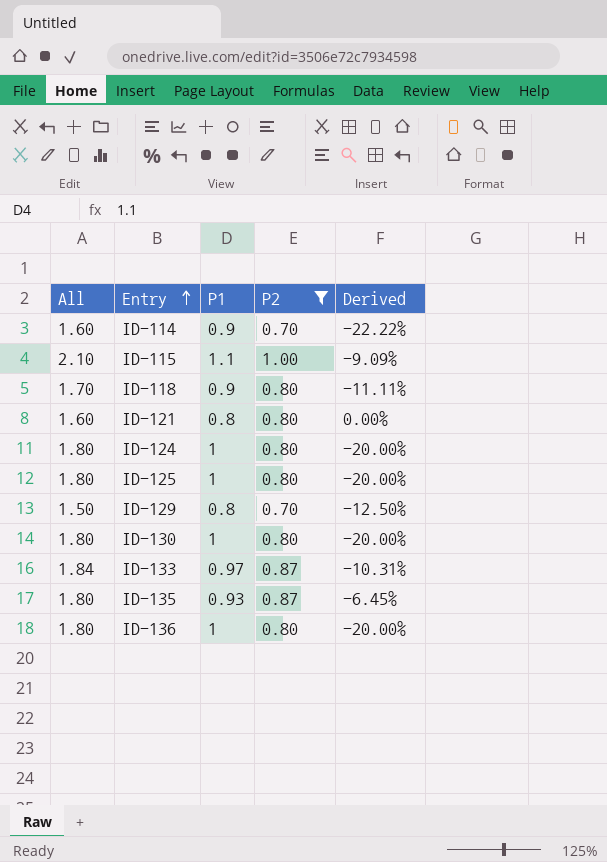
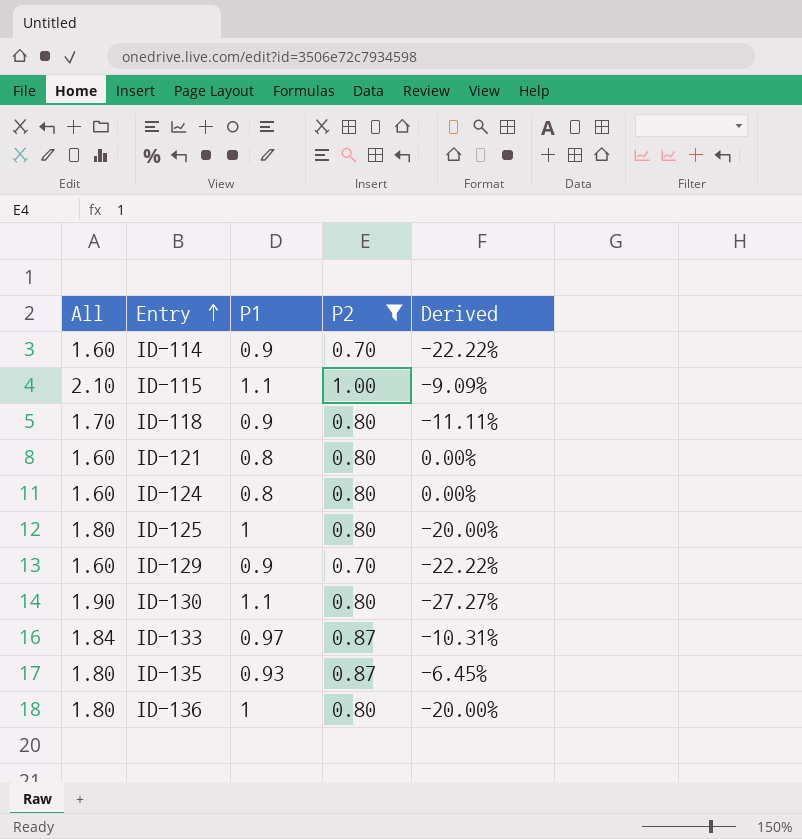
ID-124 | All: 1.80 -> 1.60
ID-124 | P1: 1 -> 0.8
ID-124 | Derived: -20.00% -> 0.00%
ID-129 | All: 1.50 -> 1.60
ID-129 | P1: 0.8 -> 0.9
ID-129 | Derived: -12.50% -> -22.22%
ID-130 | All: 1.80 -> 1.90
ID-130 | P1: 1 -> 1.1
ID-130 | Derived: -20.00% -> -27.27%

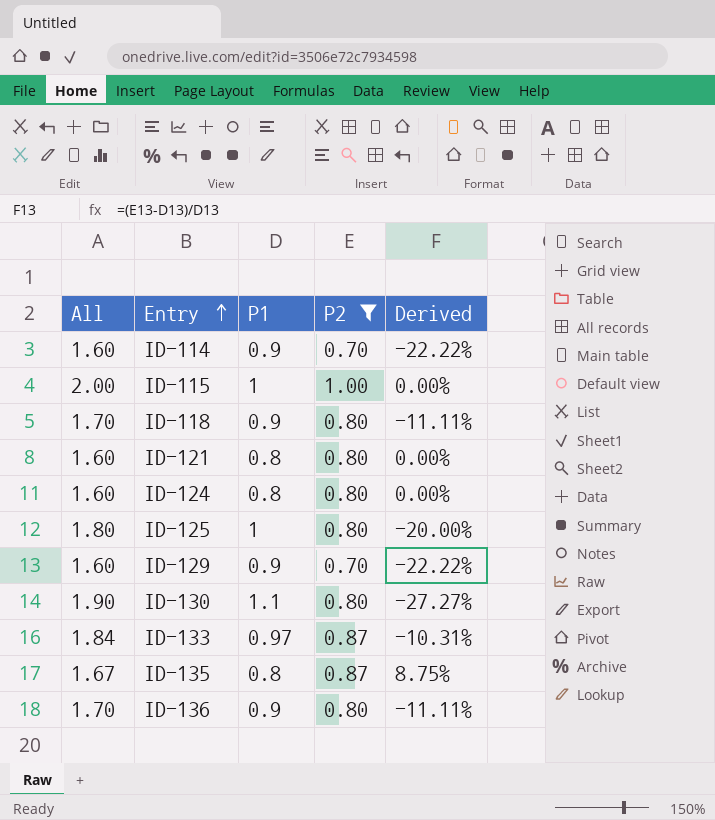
ID-115 | All: 2.10 -> 2.00
ID-115 | P1: 1.1 -> 1
ID-115 | Derived: -9.09% -> 0.00%
ID-135 | All: 1.80 -> 1.67
ID-135 | P1: 0.93 -> 0.8
ID-135 | Derived: -6.45% -> 8.75%
ID-136 | All: 1.80 -> 1.70
ID-136 | P1: 1 -> 0.9
ID-136 | Derived: -20.00% -> -11.11%

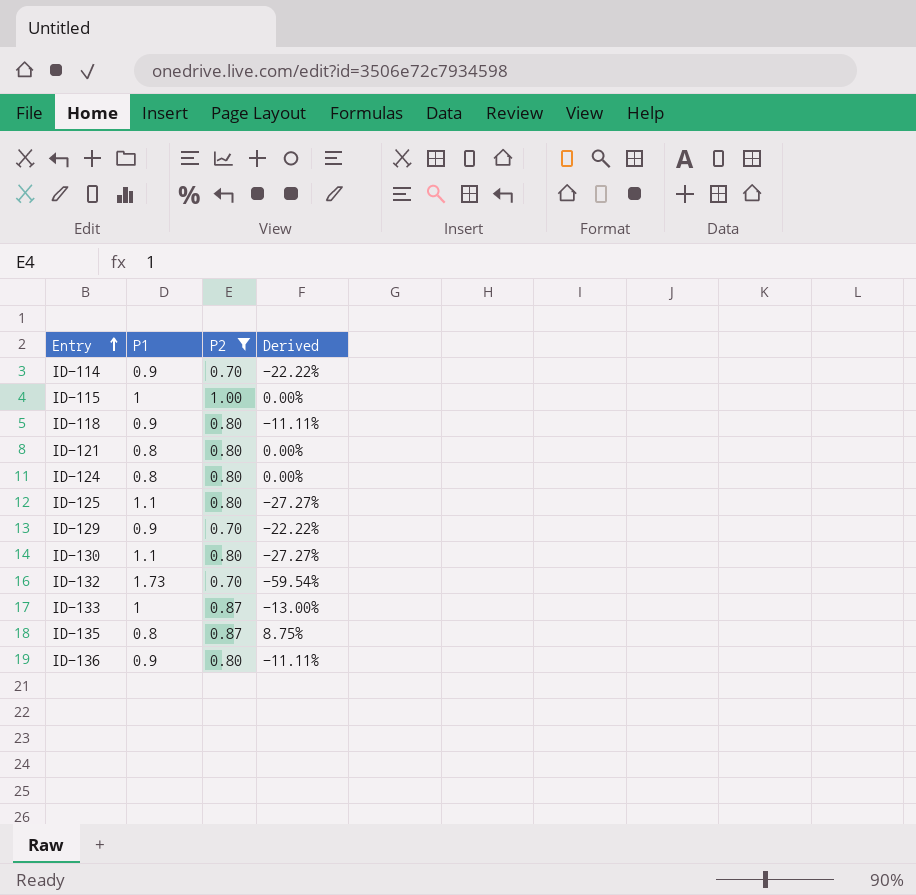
column All | formula: [P1] + [P2] -> none
ID-125 | P1: 1 -> 1.1
ID-125 | Derived: -20.00% -> -27.27%
row ID-132: none -> 1.73 | 0.70 | -59.54%
ID-133 | P1: 0.97 -> 1
ID-133 | Derived: -10.31% -> -13.00%

